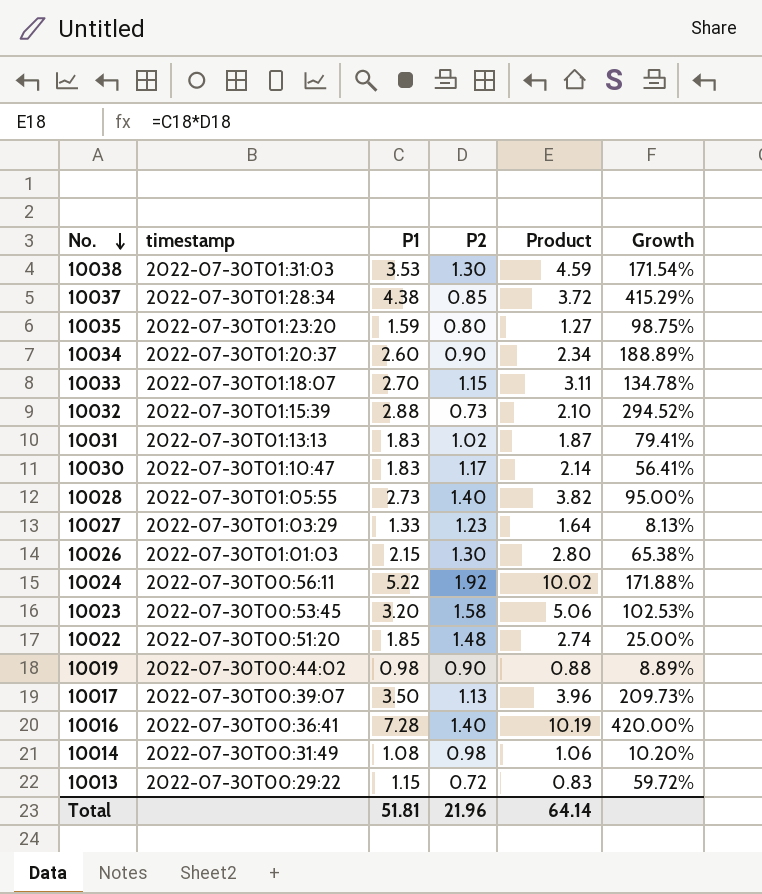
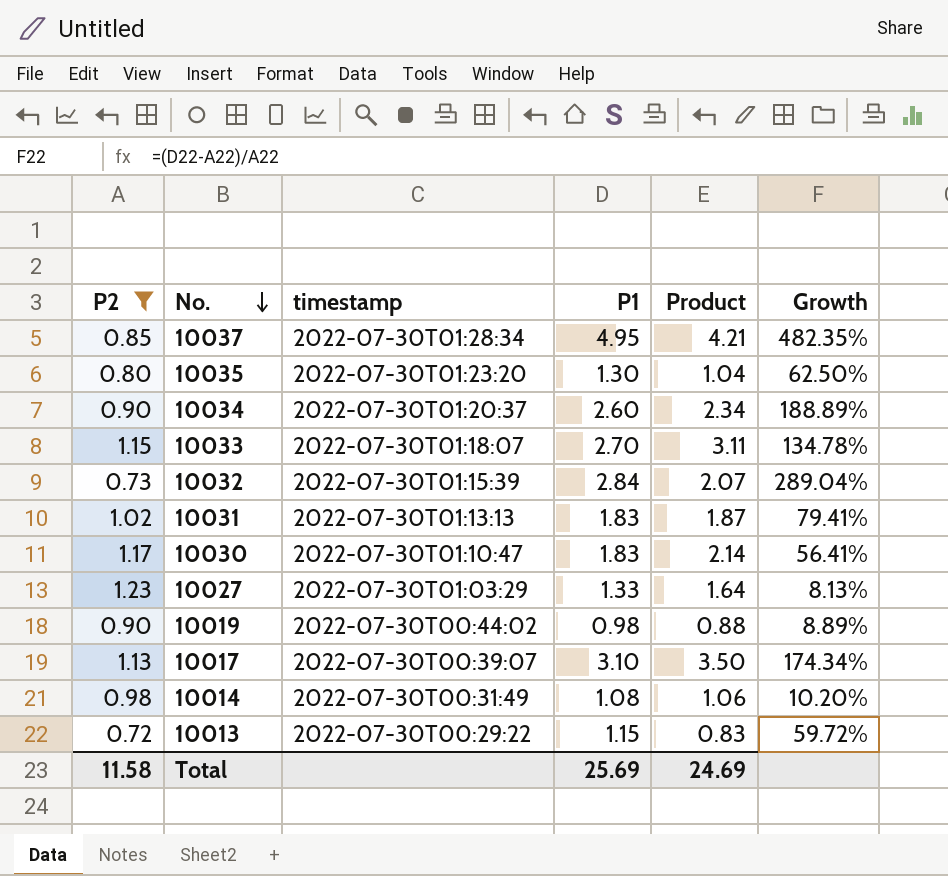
filter: none -> P2 <= 1.23
column P2 | position: 4 -> 1
10037 | P1: 4.38 -> 4.95
10037 | Product: 3.72 -> 4.21
10037 | Growth: 415.29% -> 482.35%
10035 | P1: 1.59 -> 1.30
10035 | Product: 1.27 -> 1.04
10035 | Growth: 98.75% -> 62.50%
10032 | P1: 2.88 -> 2.84
10032 | Product: 2.10 -> 2.07
10032 | Growth: 294.52% -> 289.04%
10017 | P1: 3.50 -> 3.10
10017 | Product: 3.96 -> 3.50
10017 | Growth: 209.73% -> 174.34%
Total | P2: 21.96 -> 11.58
Total | P1: 51.81 -> 25.69
Total | Product: 64.14 -> 24.69

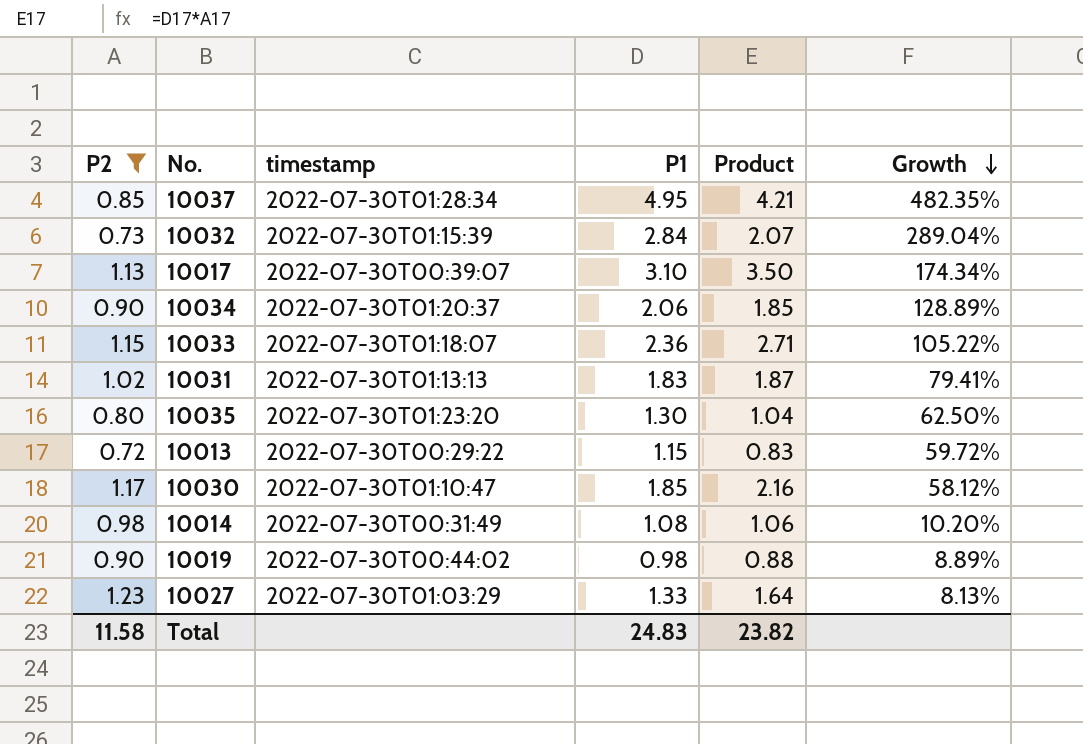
row order: No. descending -> Growth descending
10034 | P1: 2.60 -> 2.06
10034 | Product: 2.34 -> 1.85
10034 | Growth: 188.89% -> 128.89%
10033 | P1: 2.70 -> 2.36
10033 | Product: 3.11 -> 2.71
10033 | Growth: 134.78% -> 105.22%
10030 | P1: 1.83 -> 1.85
10030 | Product: 2.14 -> 2.16
10030 | Growth: 56.41% -> 58.12%
Total | P1: 25.69 -> 24.83
Total | Product: 24.69 -> 23.82

